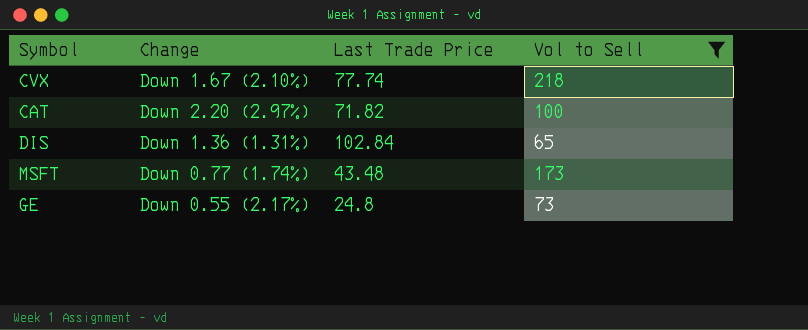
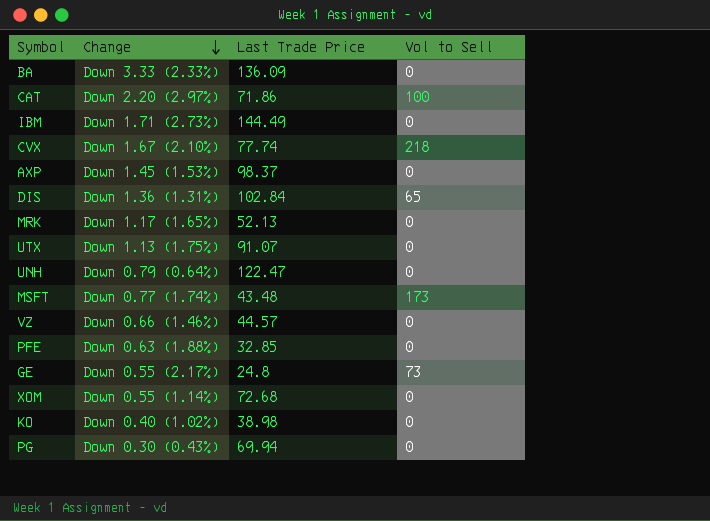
filter: Vol to Sell != 0 -> none
row order: none -> Change descending
CAT | Last Trade Price: 71.82 -> 71.86

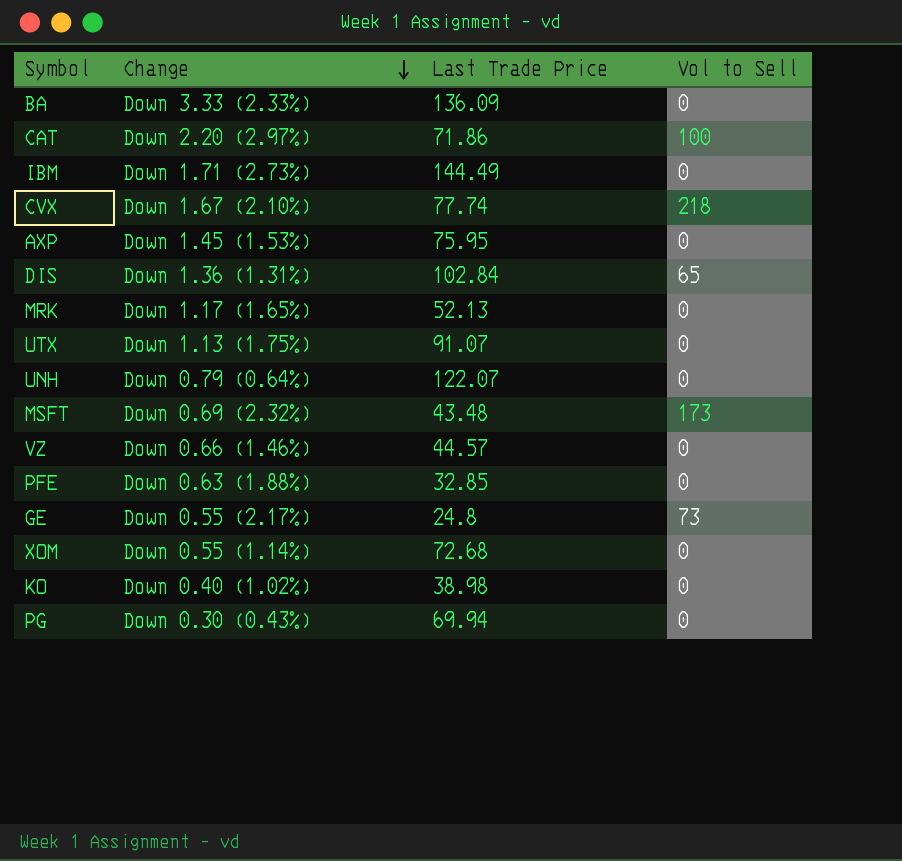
AXP | Last Trade Price: 98.37 -> 75.95
UNH | Last Trade Price: 122.47 -> 122.07
MSFT | Change: Down 0.77 (1.74%) -> Down 0.69 (2.32%)

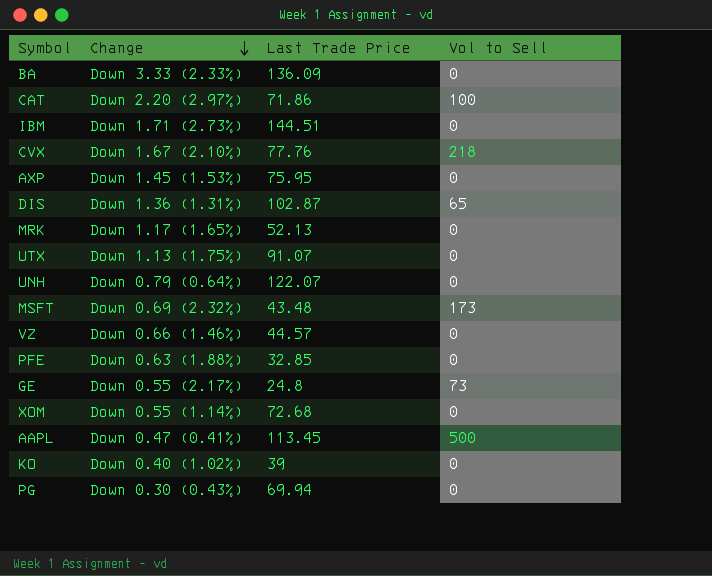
IBM | Last Trade Price: 144.49 -> 144.51
CVX | Last Trade Price: 77.74 -> 77.76
DIS | Last Trade Price: 102.84 -> 102.87
row AAPL: none -> Down 0.47 (0.41%) | 113.45 | 500
KO | Last Trade Price: 38.98 -> 39

